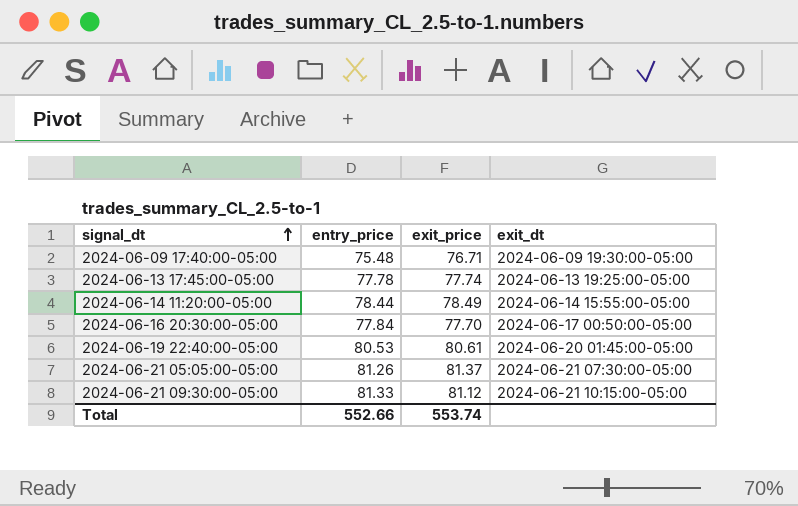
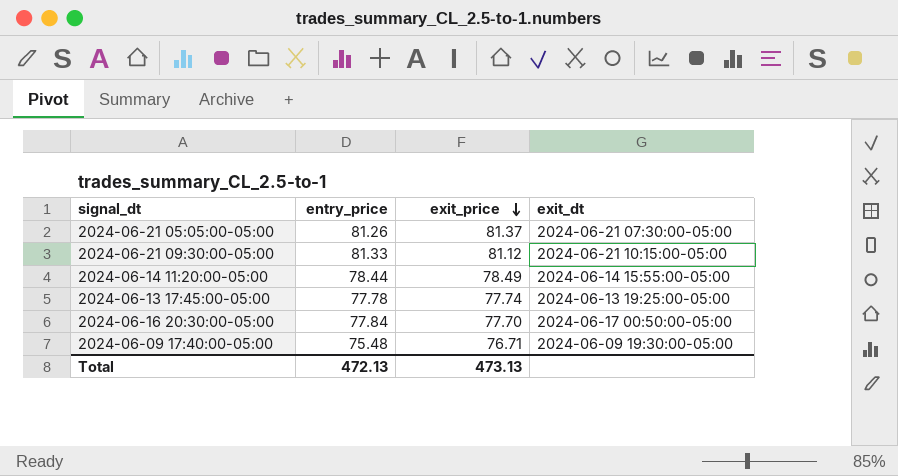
row order: signal_dt ascending -> exit_price descending
row 2024-06-19 22:40:00-05:00: 80.53 | 80.61 | 2024-06-20 01:45:00-05:00 -> none
Total | entry_price: 552.66 -> 472.13
Total | exit_price: 553.74 -> 473.13

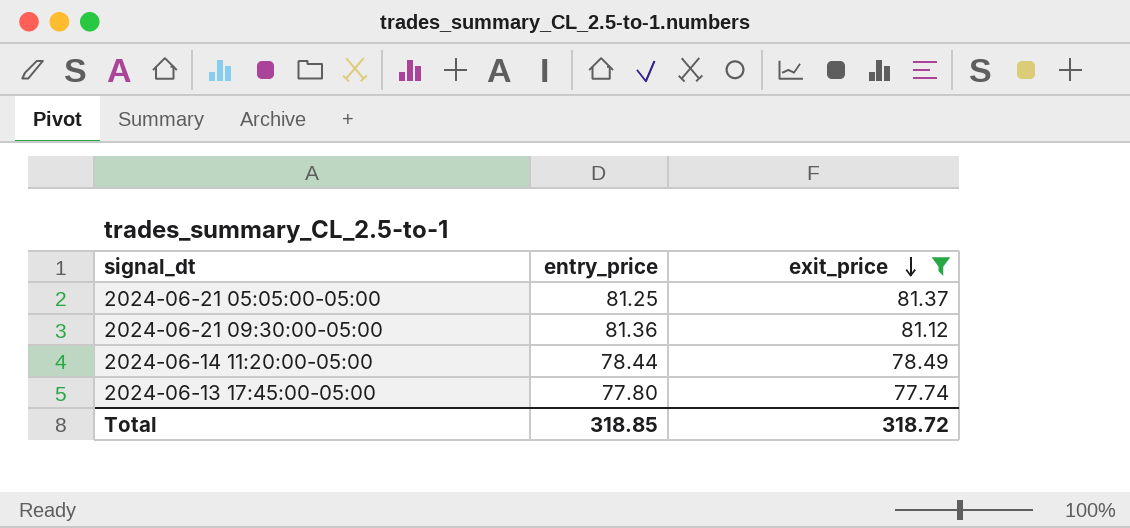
filter: none -> exit_price >= 77.74
column exit_dt | position: 4 -> none
2024-06-21 05:05:00-05:00 | entry_price: 81.26 -> 81.25
2024-06-21 09:30:00-05:00 | entry_price: 81.33 -> 81.36
2024-06-13 17:45:00-05:00 | entry_price: 77.78 -> 77.80
Total | entry_price: 472.13 -> 318.85
Total | exit_price: 473.13 -> 318.72

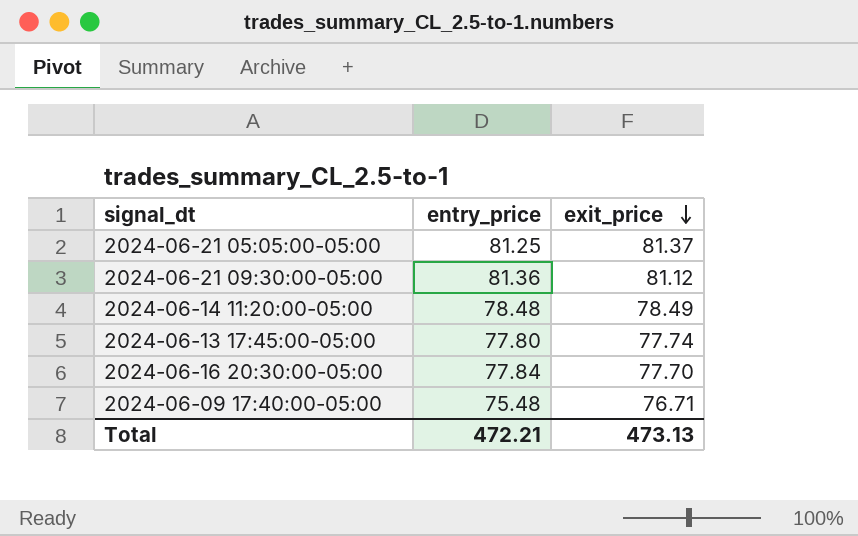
filter: exit_price >= 77.74 -> none
2024-06-14 11:20:00-05:00 | entry_price: 78.44 -> 78.48
Total | entry_price: 318.85 -> 472.21
Total | exit_price: 318.72 -> 473.13

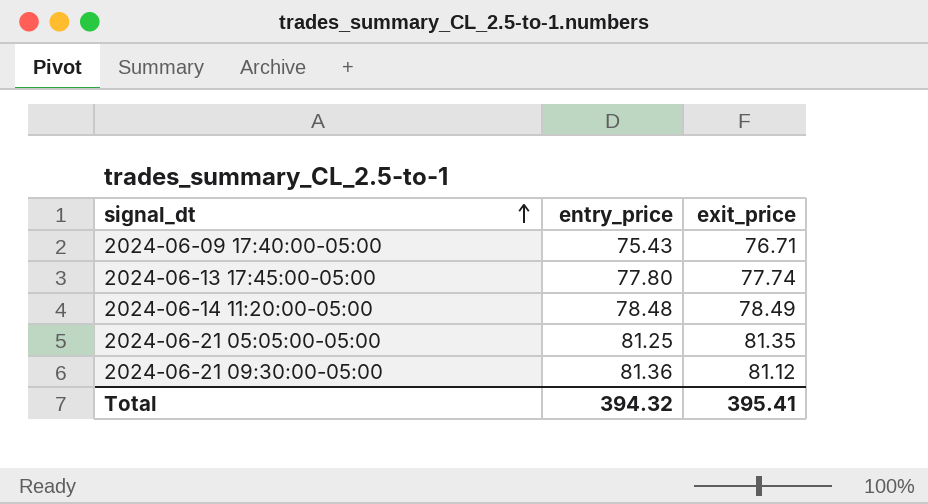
row order: exit_price descending -> signal_dt ascending
row 2024-06-16 20:30:00-05:00: 77.84 | 77.70 -> none
2024-06-09 17:40:00-05:00 | entry_price: 75.48 -> 75.43
2024-06-21 05:05:00-05:00 | exit_price: 81.37 -> 81.35
Total | entry_price: 472.21 -> 394.32
Total | exit_price: 473.13 -> 395.41

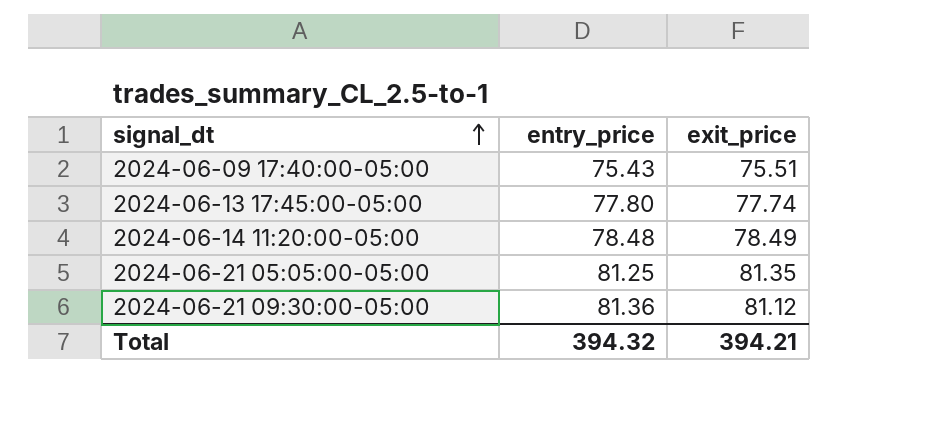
2024-06-09 17:40:00-05:00 | exit_price: 76.71 -> 75.51
Total | exit_price: 395.41 -> 394.21

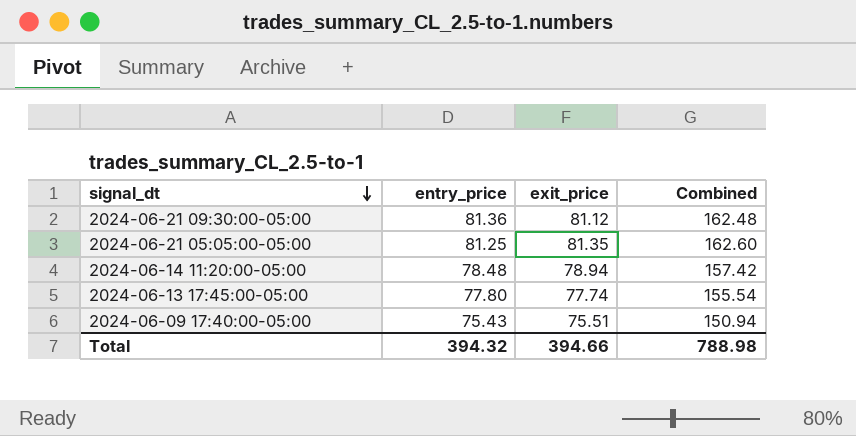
row order: signal_dt ascending -> signal_dt descending
column Combined | formula: none -> [entry_price] + [exit_price]
2024-06-14 11:20:00-05:00 | exit_price: 78.49 -> 78.94
Total | exit_price: 394.21 -> 394.66

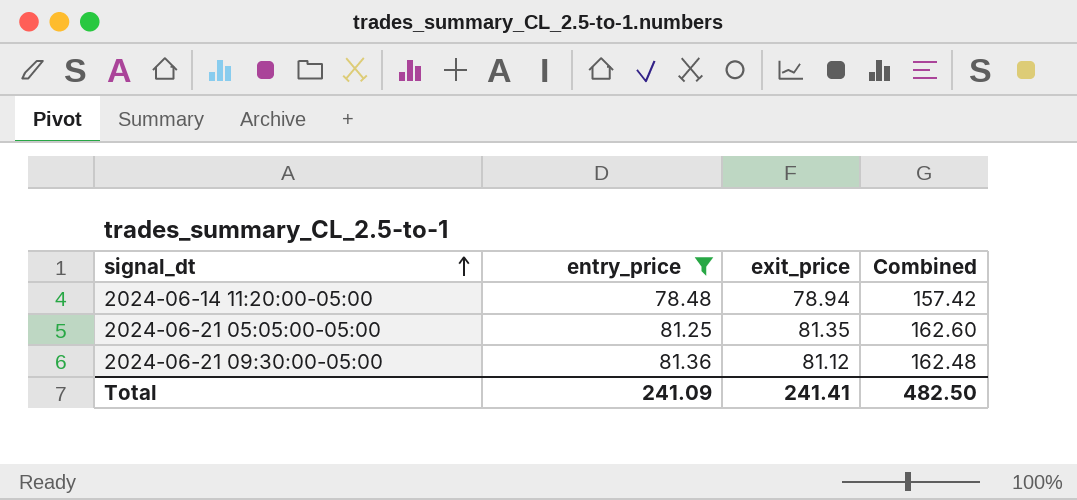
filter: none -> entry_price >= 78.48
row order: signal_dt descending -> signal_dt ascending
Total | entry_price: 394.32 -> 241.09
Total | exit_price: 394.66 -> 241.41
Total | Combined: 788.98 -> 482.50

